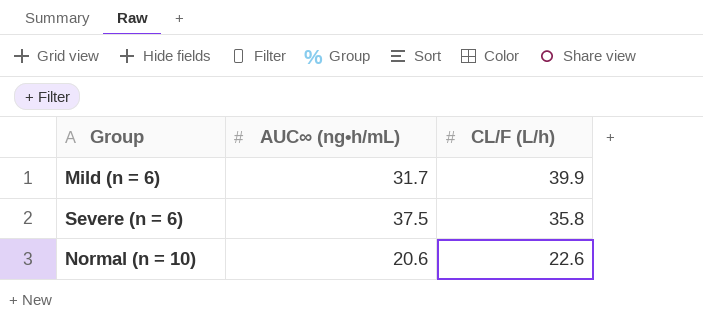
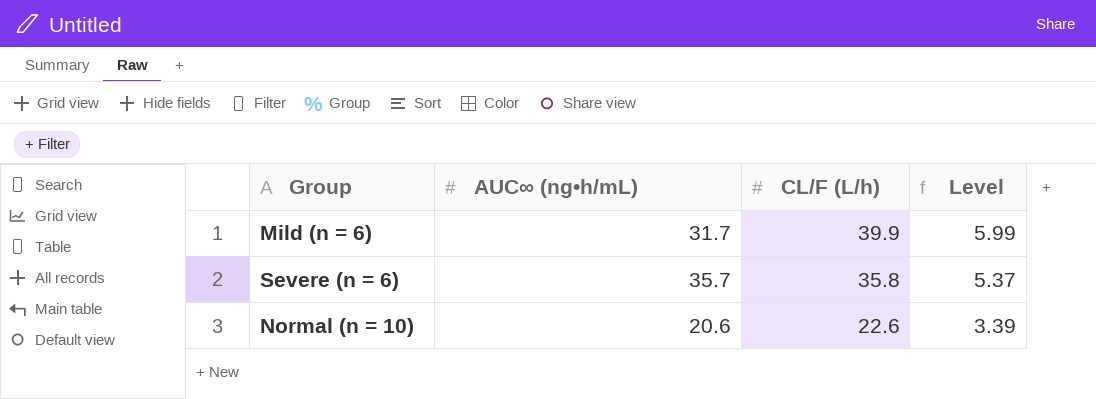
column Level | formula: none -> [CL/F (L/h)] * 0.15
Severe (n = 6) | AUC∞ (ng•h/mL): 37.5 -> 35.7

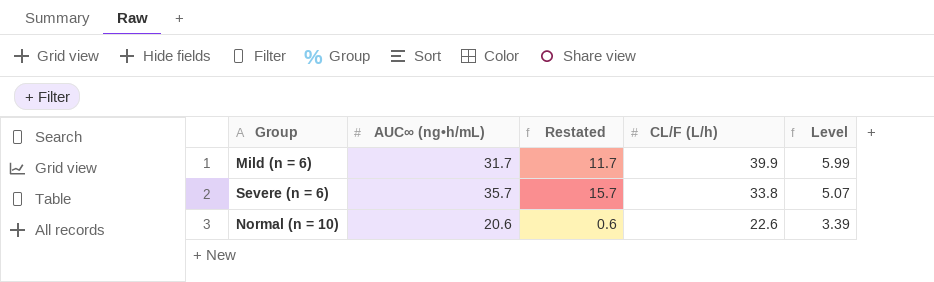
column Restated | formula: none -> [AUC∞ (ng•h/mL)] - 20
Severe (n = 6) | CL/F (L/h): 35.8 -> 33.8
Severe (n = 6) | Level: 5.37 -> 5.07

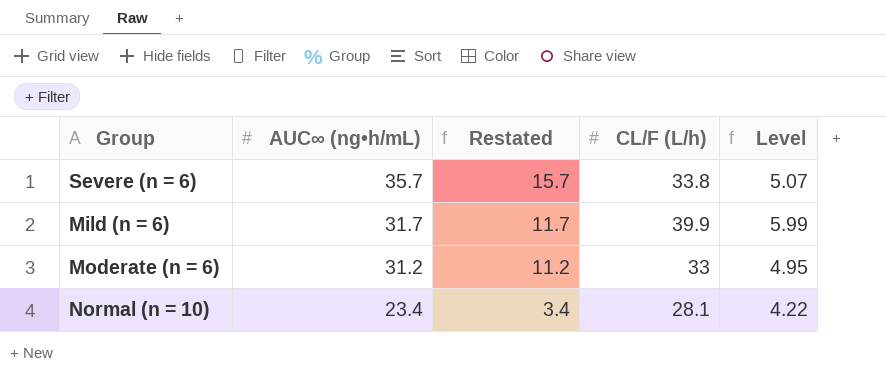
row order: CL/F (L/h) descending -> AUC∞ (ng•h/mL) descending
row Moderate (n = 6): none -> 31.2 | 11.2 | 33 | 4.95
Normal (n = 10) | AUC∞ (ng•h/mL): 20.6 -> 23.4
Normal (n = 10) | Restated: 0.6 -> 3.4
Normal (n = 10) | CL/F (L/h): 22.6 -> 28.1
Normal (n = 10) | Level: 3.39 -> 4.22

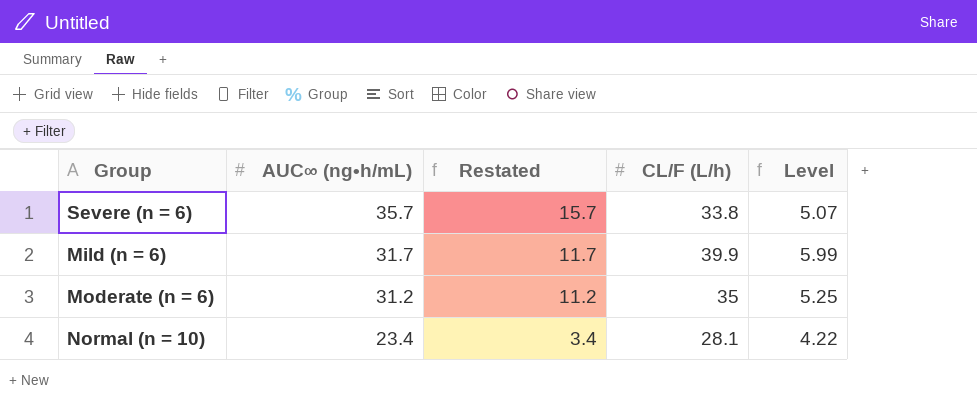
Moderate (n = 6) | CL/F (L/h): 33 -> 35
Moderate (n = 6) | Level: 4.95 -> 5.25

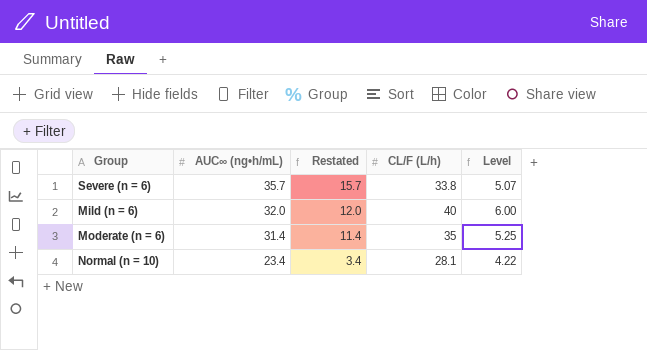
Mild (n = 6) | AUC∞ (ng•h/mL): 31.7 -> 32.0
Mild (n = 6) | Restated: 11.7 -> 12.0
Mild (n = 6) | CL/F (L/h): 39.9 -> 40
Mild (n = 6) | Level: 5.99 -> 6.00
Moderate (n = 6) | AUC∞ (ng•h/mL): 31.2 -> 31.4
Moderate (n = 6) | Restated: 11.2 -> 11.4

